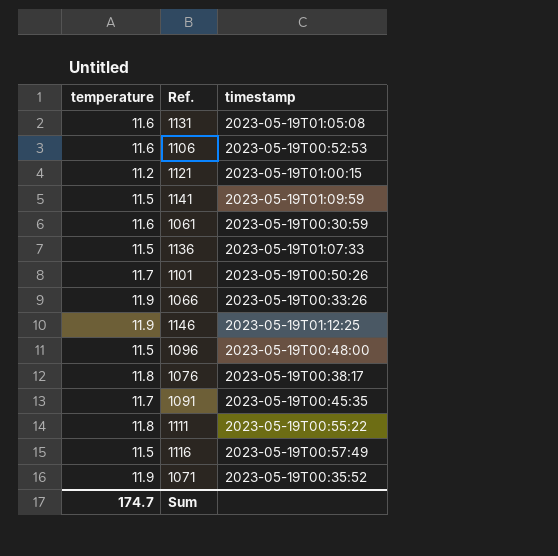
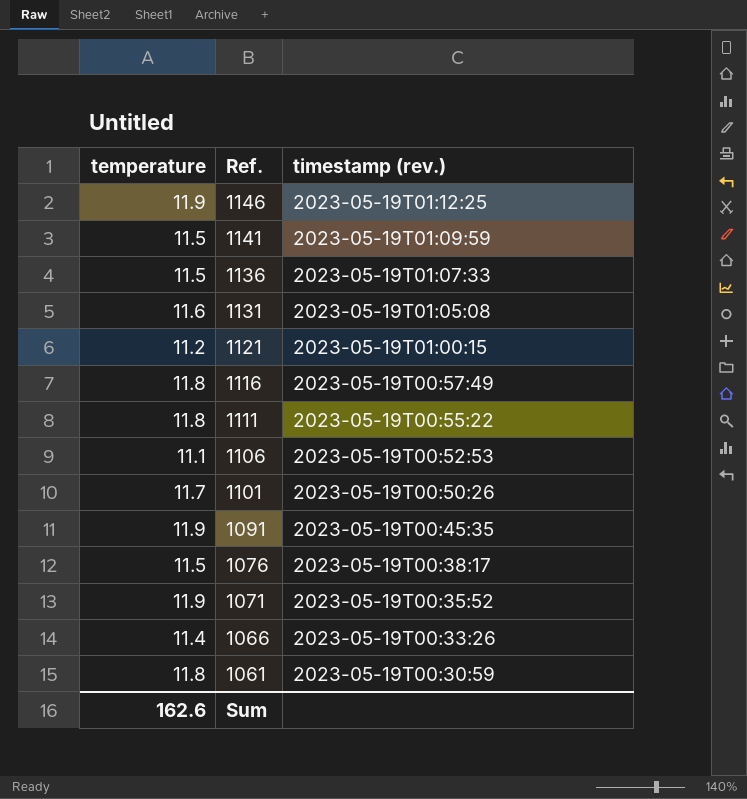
row order: none -> Ref. descending
column name: timestamp -> timestamp (rev.)
row 1096: 11.5 | 2023-05-19T00:48:00 -> none
1116 | temperature: 11.5 -> 11.8
1106 | temperature: 11.6 -> 11.1
1091 | temperature: 11.7 -> 11.9
1076 | temperature: 11.8 -> 11.5
1066 | temperature: 11.9 -> 11.4
1061 | temperature: 11.6 -> 11.8
Sum | temperature: 174.7 -> 162.6

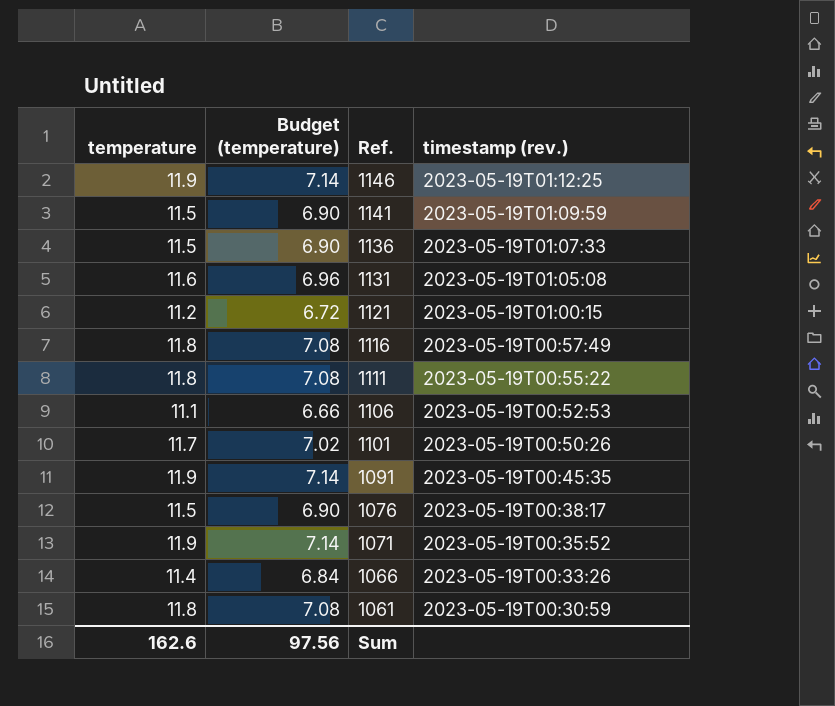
column Budget (temperature) | formula: none -> [temperature] * 0.6

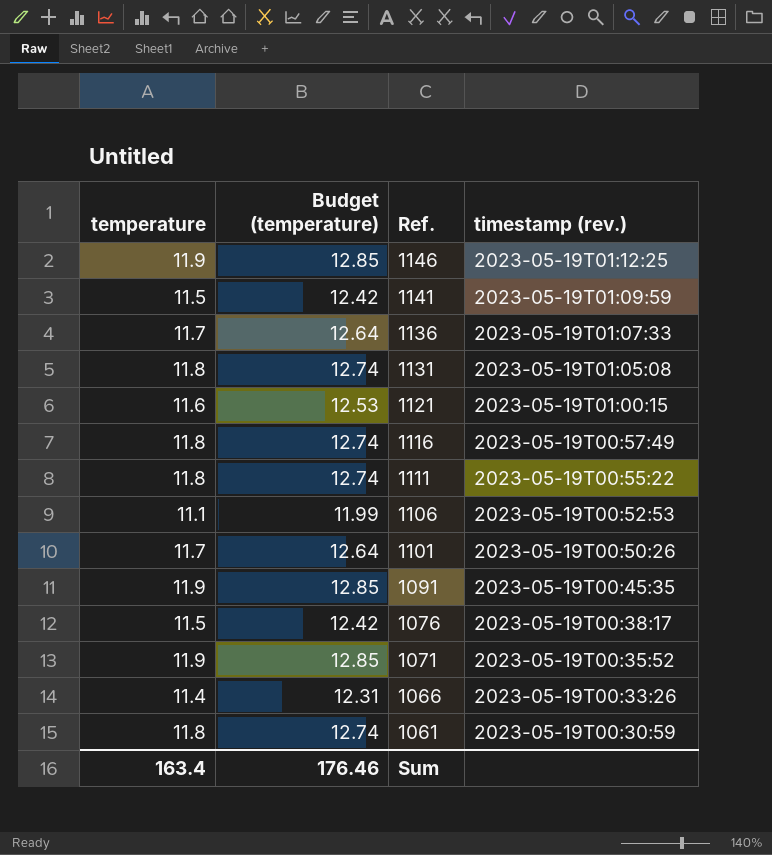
column Budget (temperature) | formula: [temperature] * 0.6 -> [temperature] * 1.08
1136 | temperature: 11.5 -> 11.7
1131 | temperature: 11.6 -> 11.8
1121 | temperature: 11.2 -> 11.6
Sum | temperature: 162.6 -> 163.4
Sum | Budget (temperature): 97.56 -> 176.46

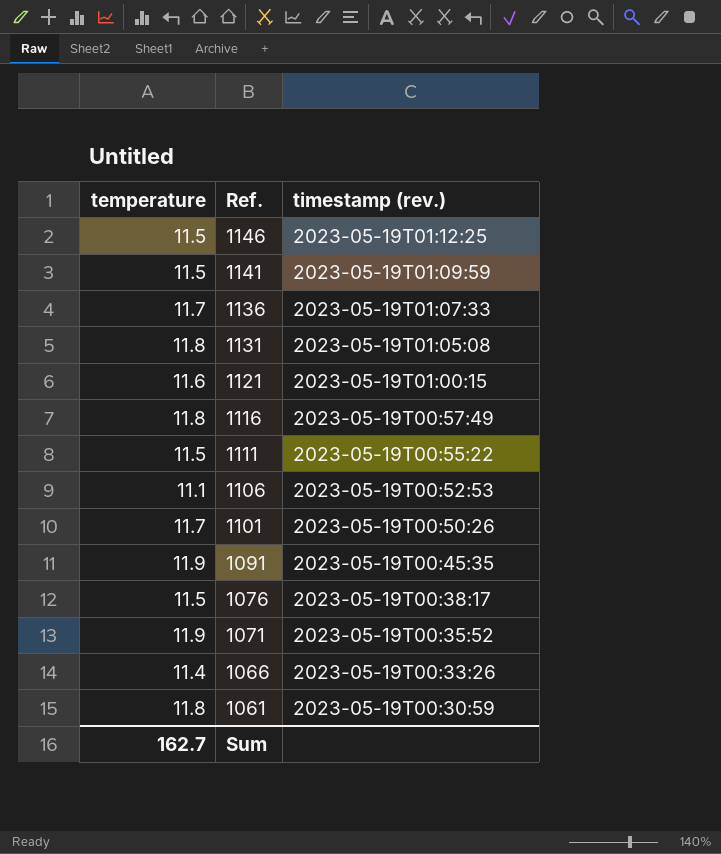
column Budget (temperature) | formula: [temperature] * 1.08 -> none
1146 | temperature: 11.9 -> 11.5
1111 | temperature: 11.8 -> 11.5
Sum | temperature: 163.4 -> 162.7

